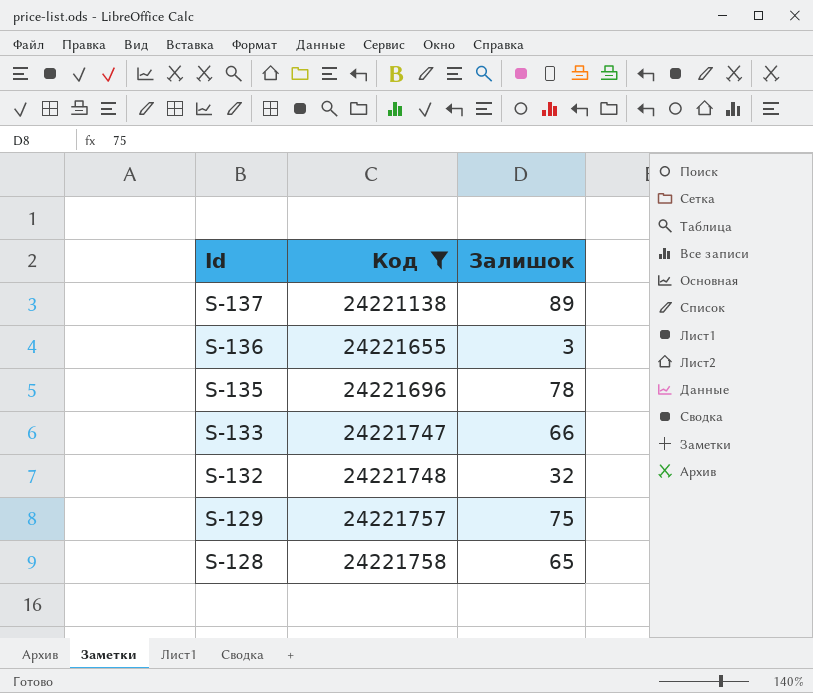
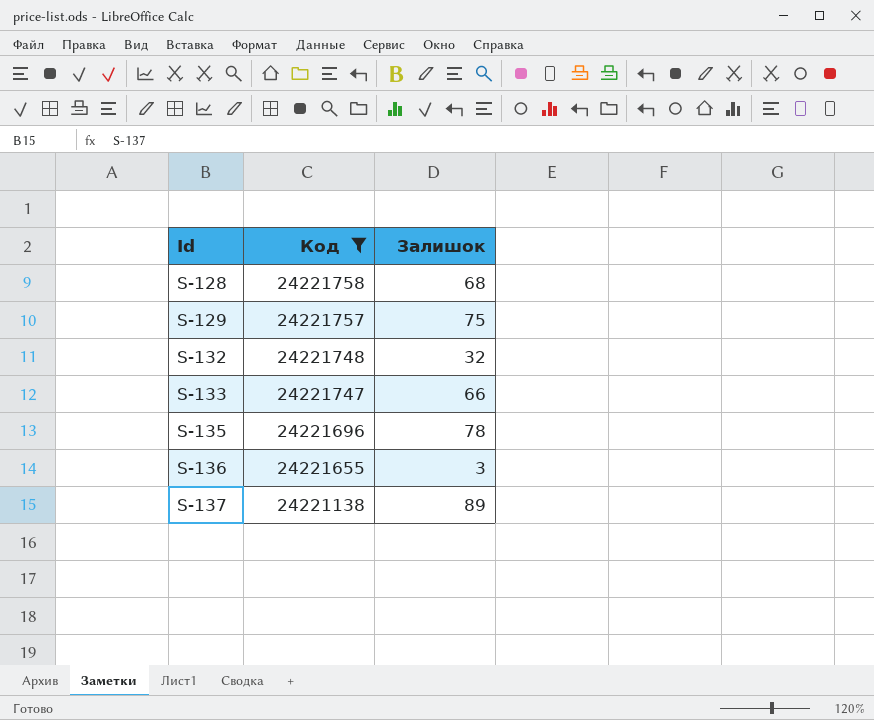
row order: Id descending -> Id ascending
S-128 | Залишок: 65 -> 68

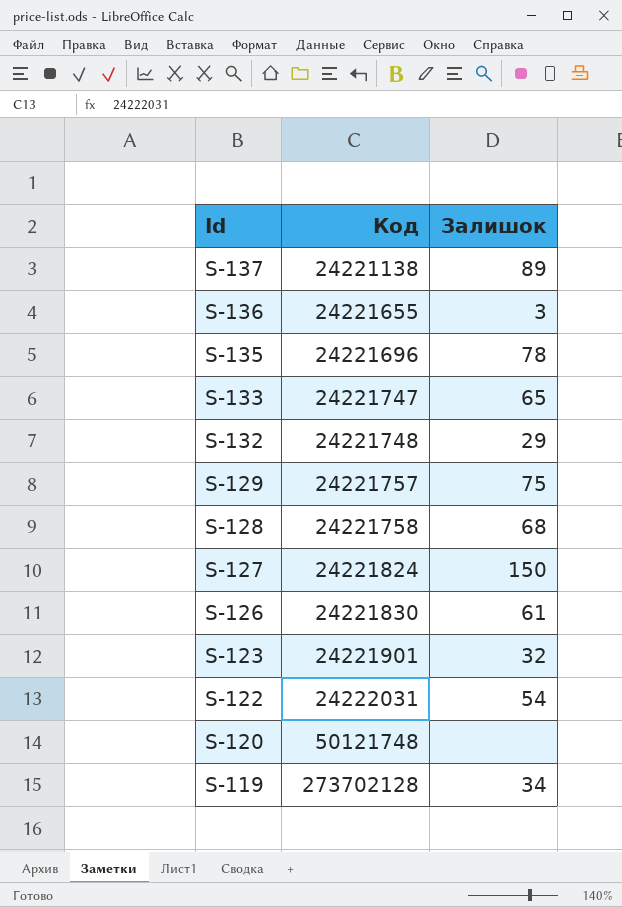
filter: Код <= 24221758 -> none
row order: Id ascending -> Id descending
S-133 | Залишок: 66 -> 65
S-132 | Залишок: 32 -> 29

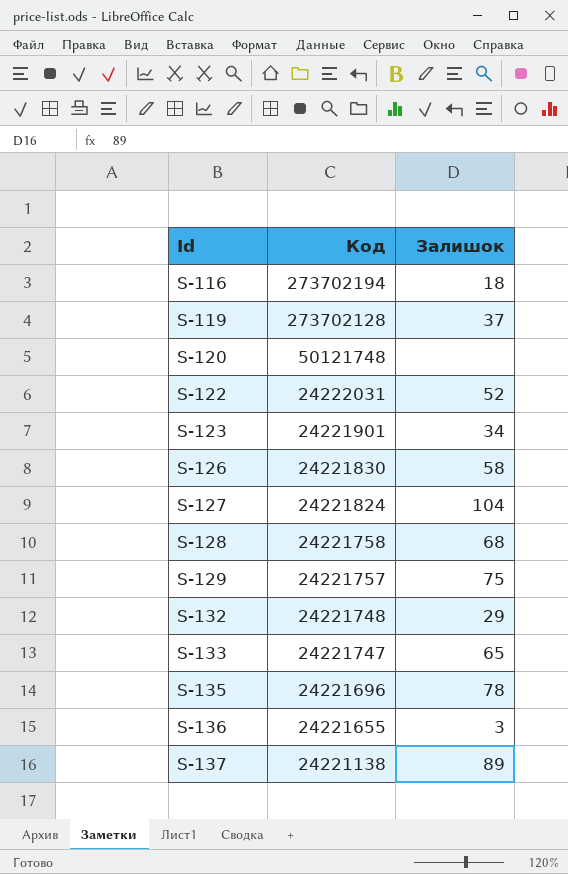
row order: Id descending -> Id ascending
row S-116: none -> 273702194 | 18
S-119 | Залишок: 34 -> 37
S-122 | Залишок: 54 -> 52
S-123 | Залишок: 32 -> 34
S-126 | Залишок: 61 -> 58
S-127 | Залишок: 150 -> 104

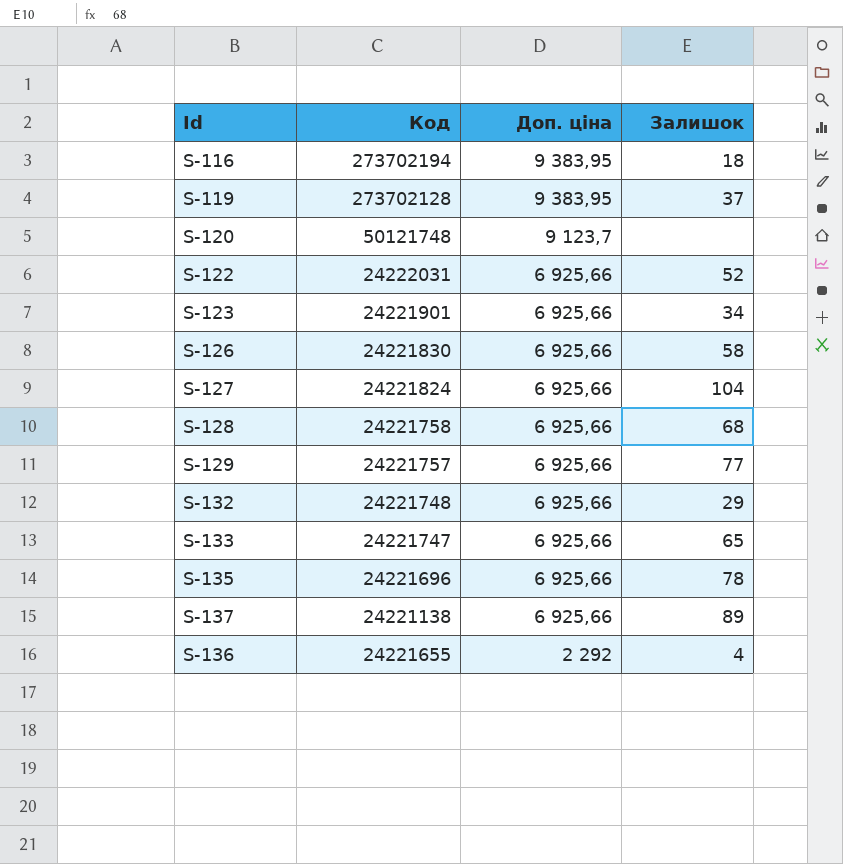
row order: Id ascending -> Доп. ціна descending
column Доп. ціна | position: none -> 3
S-129 | Залишок: 75 -> 77
S-136 | Залишок: 3 -> 4

